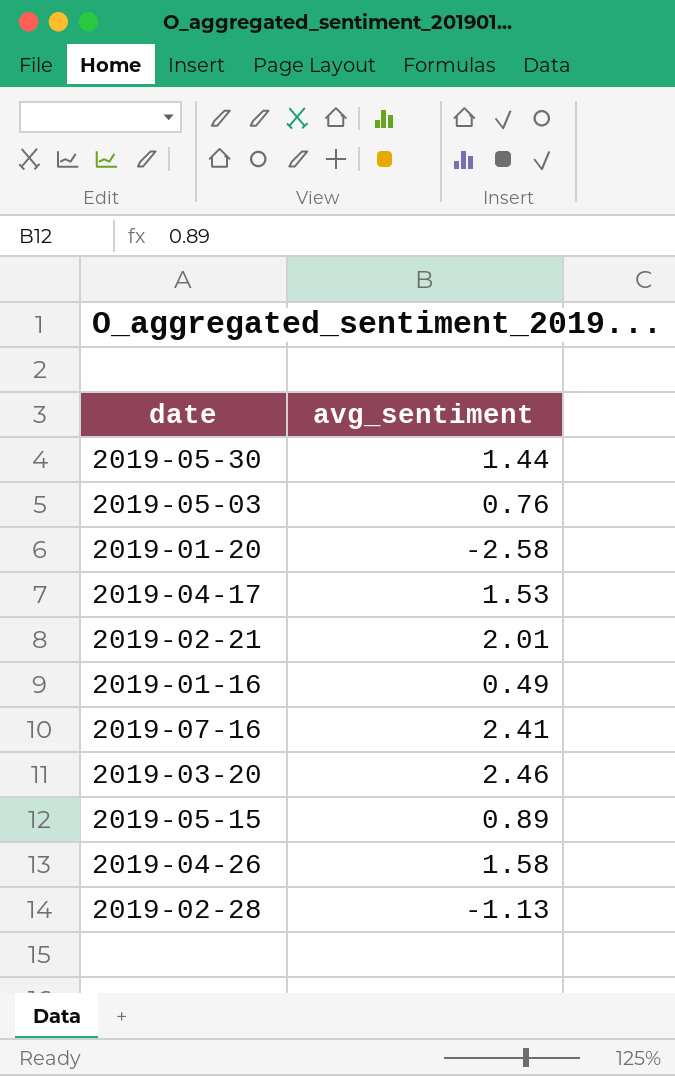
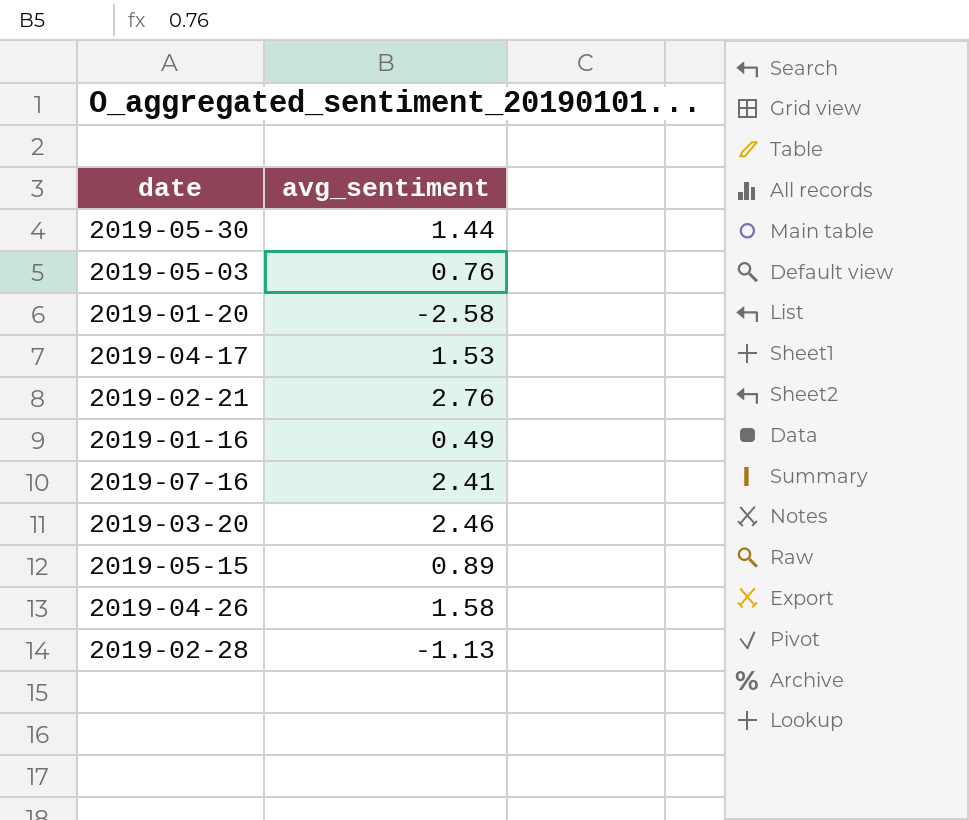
2019-02-21 | avg_sentiment: 2.01 -> 2.76

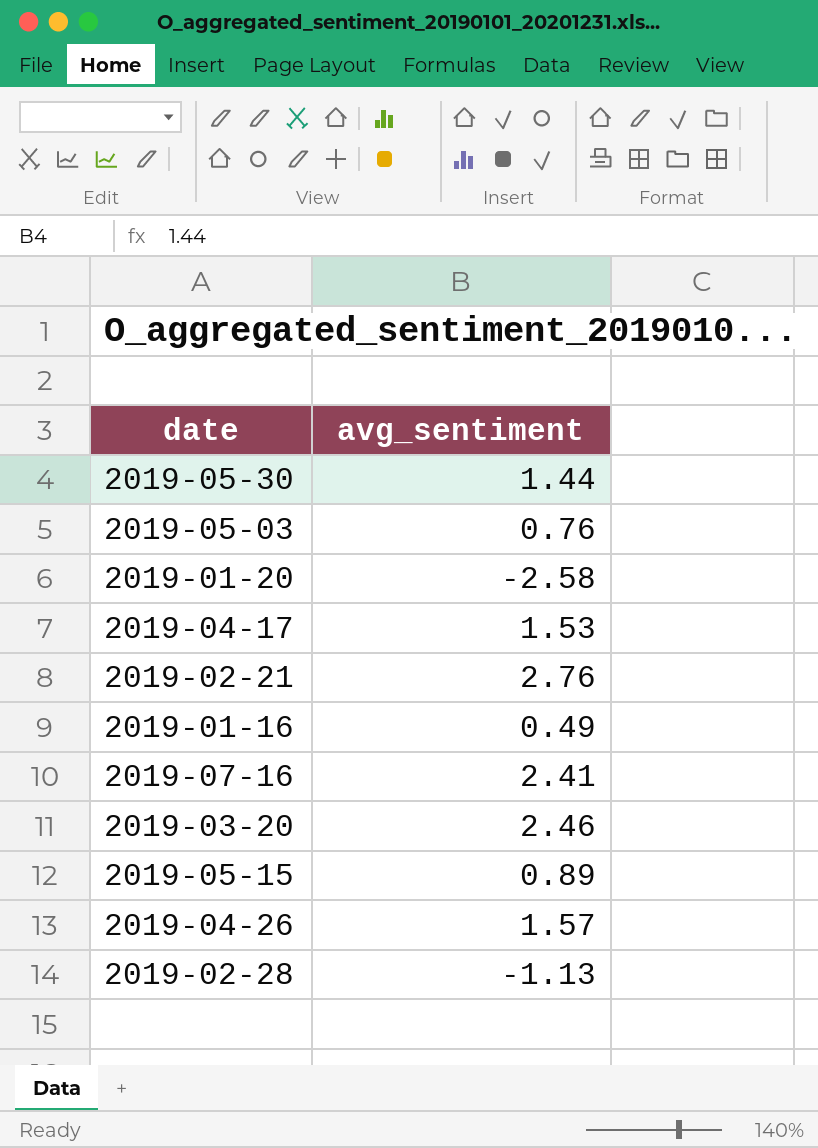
2019-04-26 | avg_sentiment: 1.58 -> 1.57

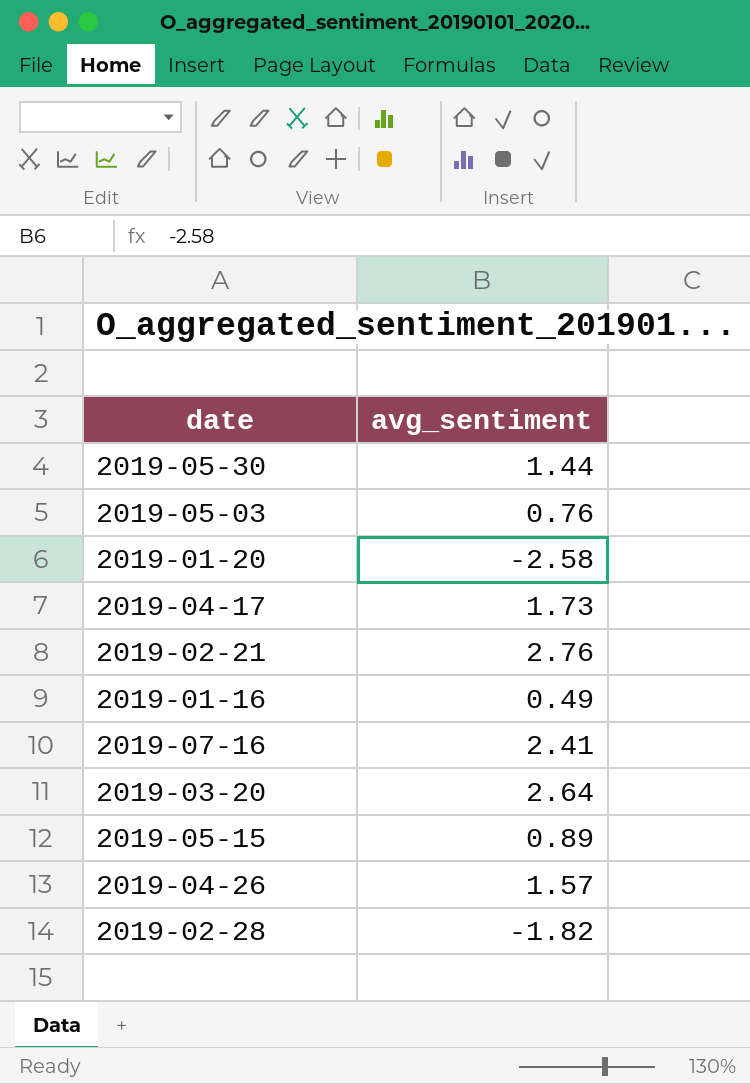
2019-04-17 | avg_sentiment: 1.53 -> 1.73
2019-03-20 | avg_sentiment: 2.46 -> 2.64
2019-02-28 | avg_sentiment: -1.13 -> -1.82

